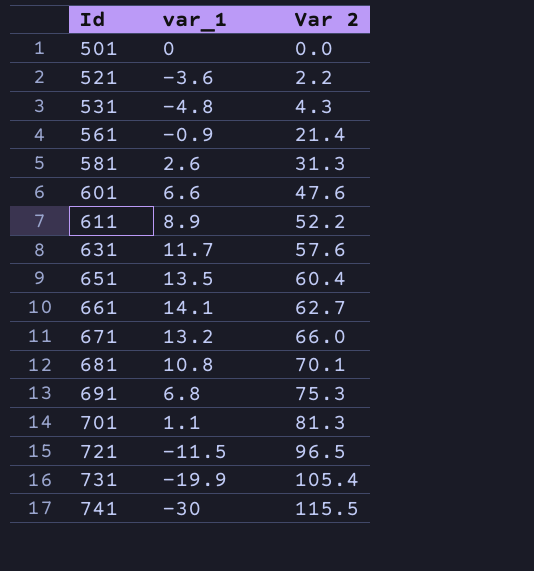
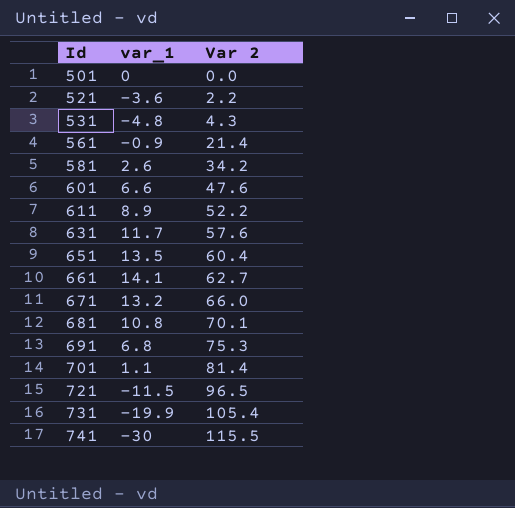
581 | Var 2: 31.3 -> 34.2
701 | Var 2: 81.3 -> 81.4

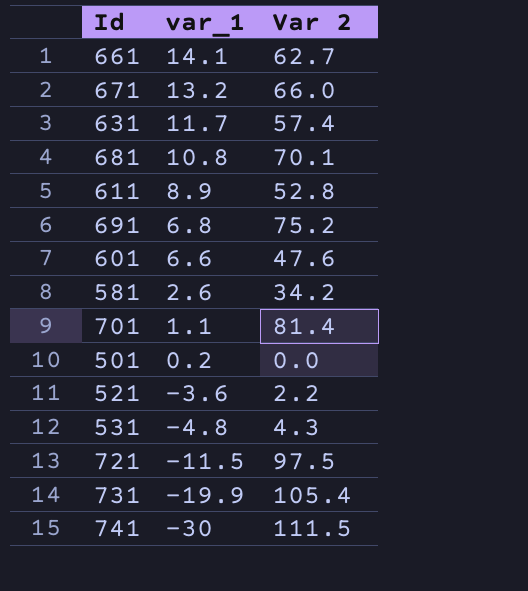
row order: Id ascending -> var_1 descending
row 561: -0.9 | 21.4 -> none
row 651: 13.5 | 60.4 -> none
631 | Var 2: 57.6 -> 57.4
611 | Var 2: 52.2 -> 52.8
691 | Var 2: 75.3 -> 75.2
501 | var_1: 0 -> 0.2
721 | Var 2: 96.5 -> 97.5
741 | Var 2: 115.5 -> 111.5

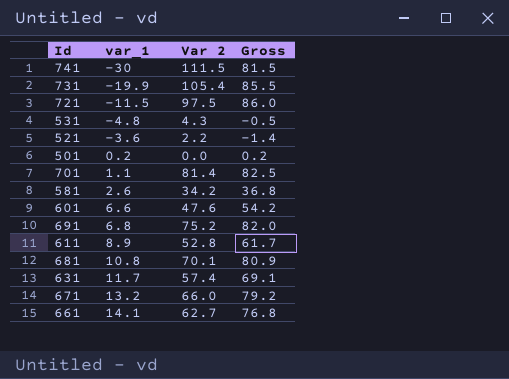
row order: var_1 descending -> var_1 ascending
column Gross | formula: none -> [var_1] + [Var 2]

